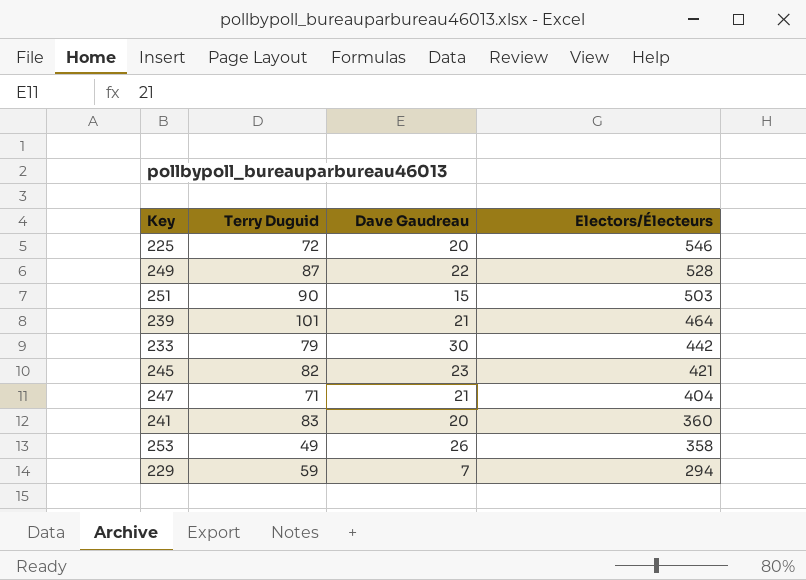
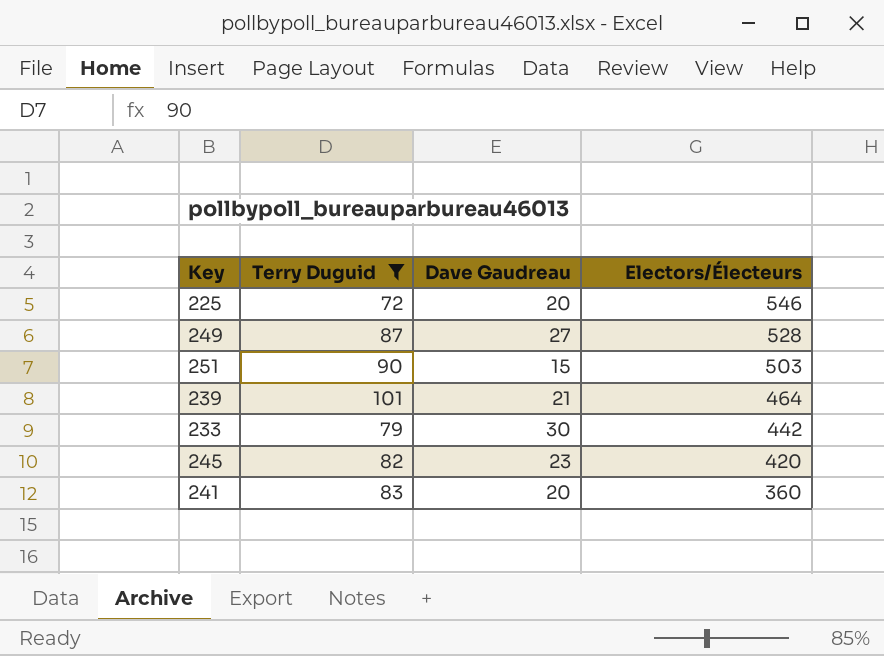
filter: none -> Terry Duguid >= 72
249 | Dave Gaudreau: 22 -> 27
245 | Electors/Électeurs: 421 -> 420

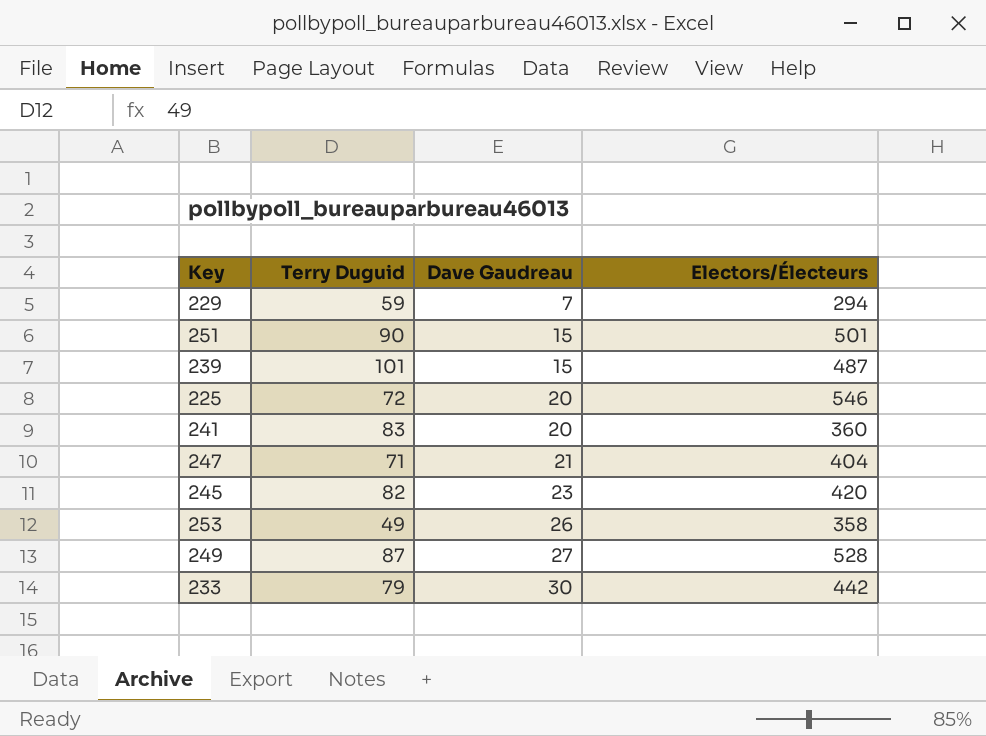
filter: Terry Duguid >= 72 -> none
row order: Electors/Électeurs descending -> Dave Gaudreau ascending
251 | Electors/Électeurs: 503 -> 501
239 | Dave Gaudreau: 21 -> 15
239 | Electors/Électeurs: 464 -> 487

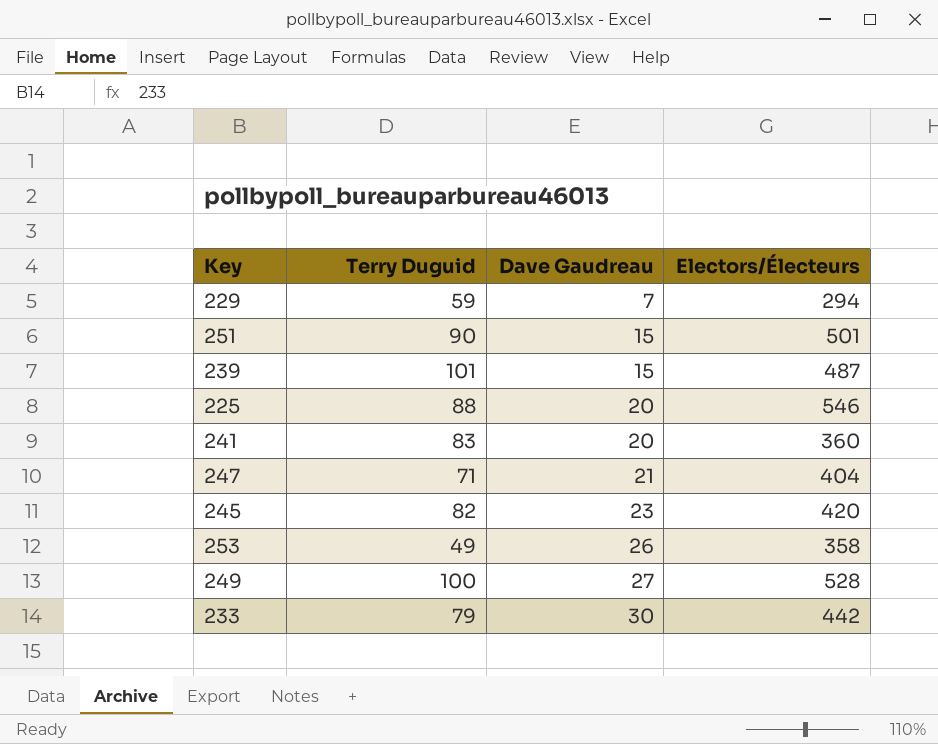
225 | Terry Duguid: 72 -> 88
249 | Terry Duguid: 87 -> 100

